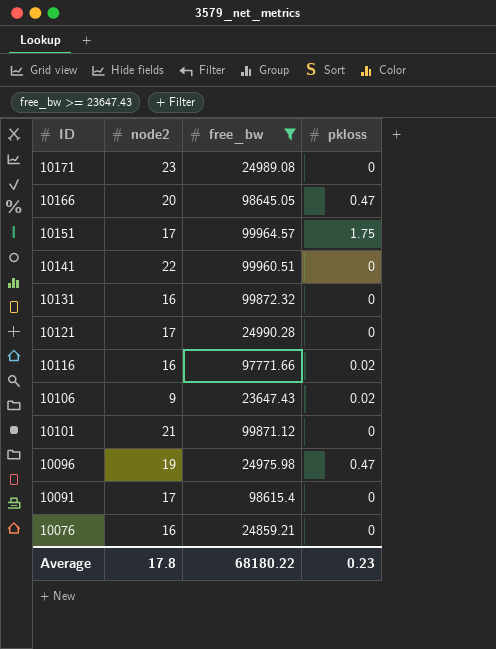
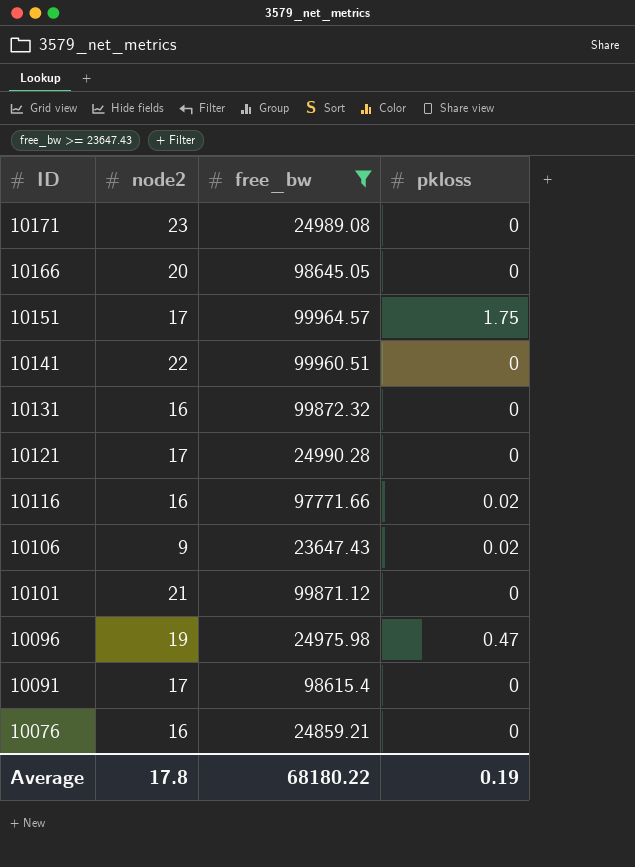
10166 | pkloss: 0.47 -> 0
Average | pkloss: 0.23 -> 0.19

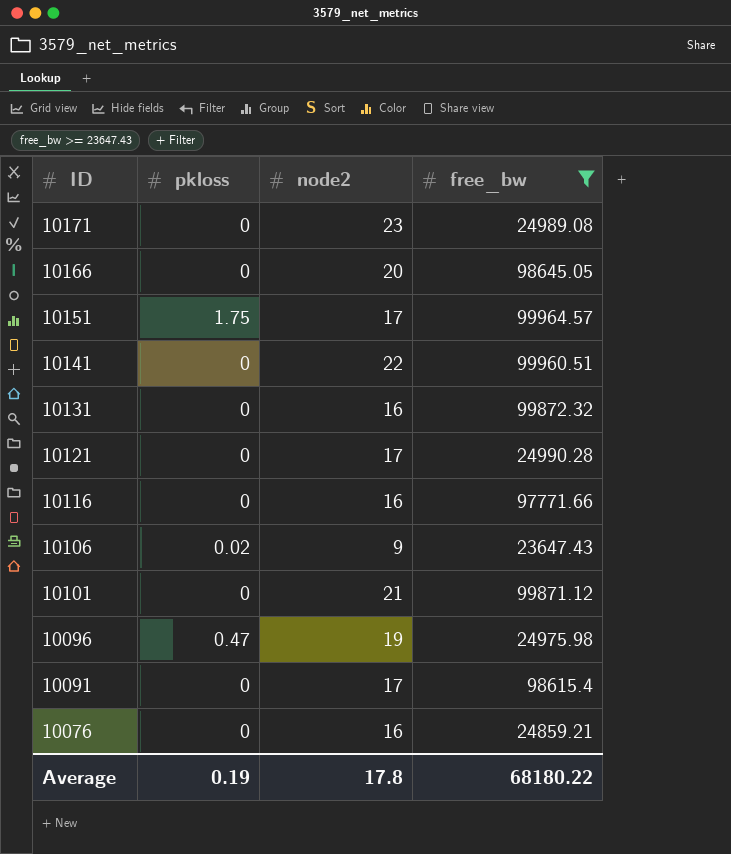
column pkloss | position: 4 -> 2
10116 | pkloss: 0.02 -> 0

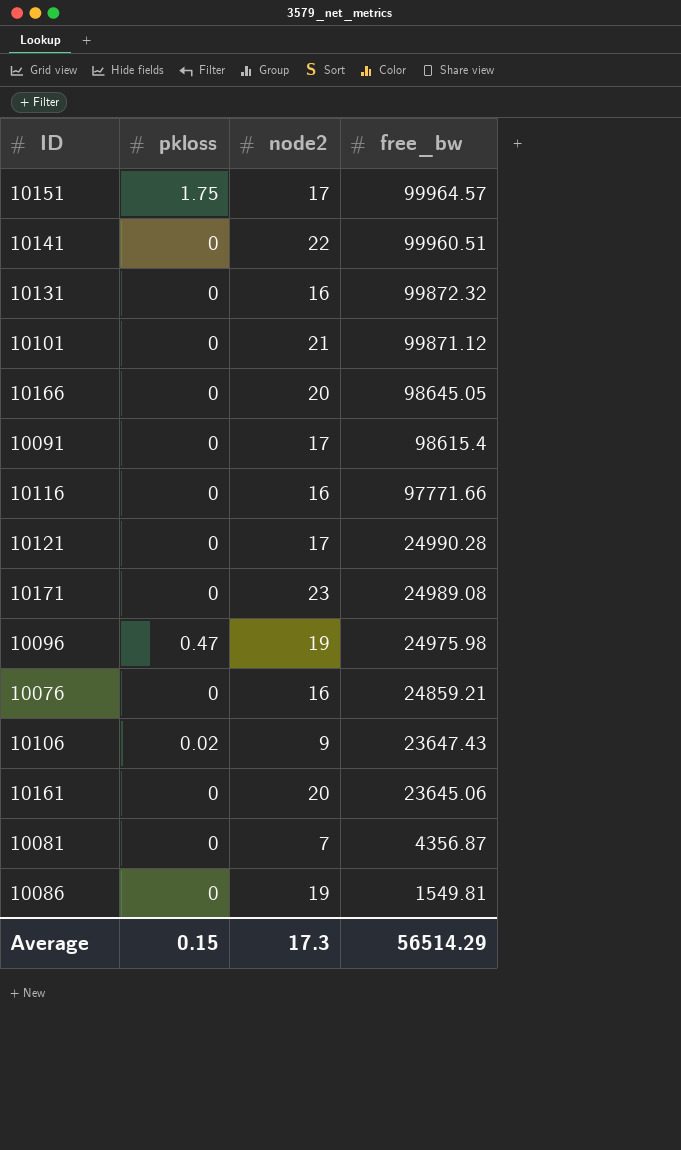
filter: free_bw >= 23647.43 -> none
row order: ID descending -> free_bw descending
Average | pkloss: 0.19 -> 0.15
Average | node2: 17.8 -> 17.3
Average | free_bw: 68180.22 -> 56514.29

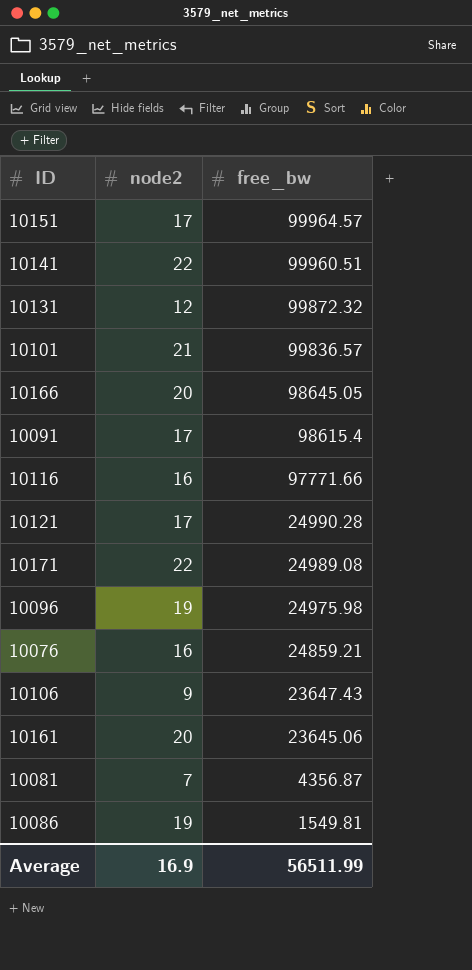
column pkloss | position: 2 -> none
10131 | node2: 16 -> 12
10101 | free_bw: 99871.12 -> 99836.57
10171 | node2: 23 -> 22
Average | node2: 17.3 -> 16.9
Average | free_bw: 56514.29 -> 56511.99

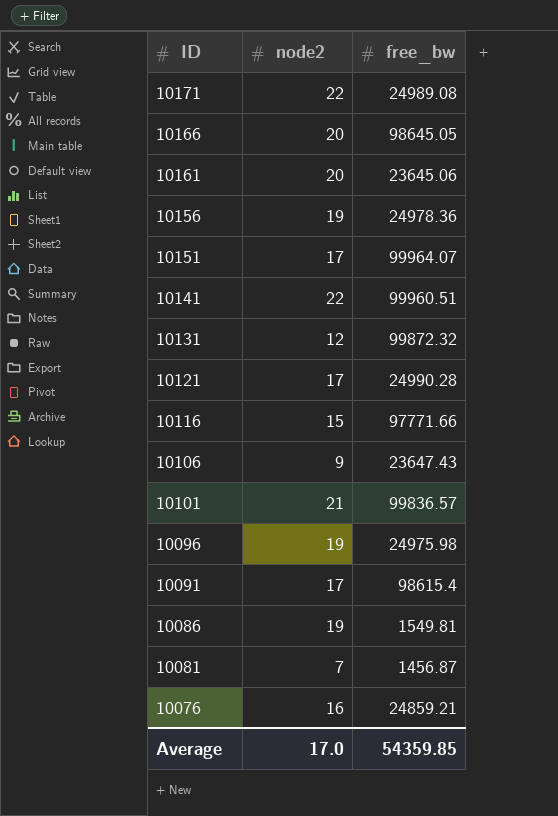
row order: free_bw descending -> ID descending
row 10156: none -> 19 | 24978.36
10151 | free_bw: 99964.57 -> 99964.07
10116 | node2: 16 -> 15
10081 | free_bw: 4356.87 -> 1456.87
Average | node2: 16.9 -> 17.0
Average | free_bw: 56511.99 -> 54359.85

